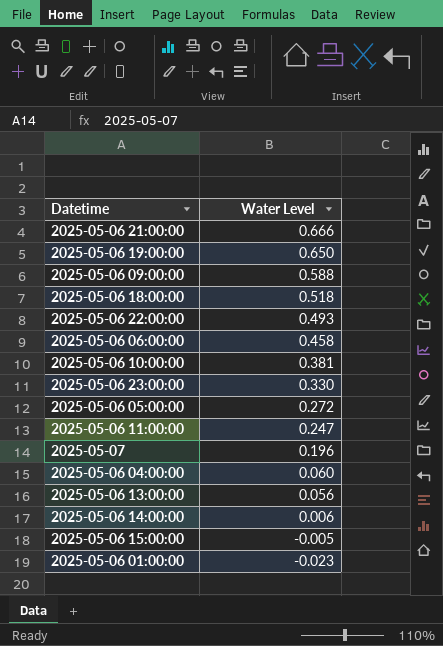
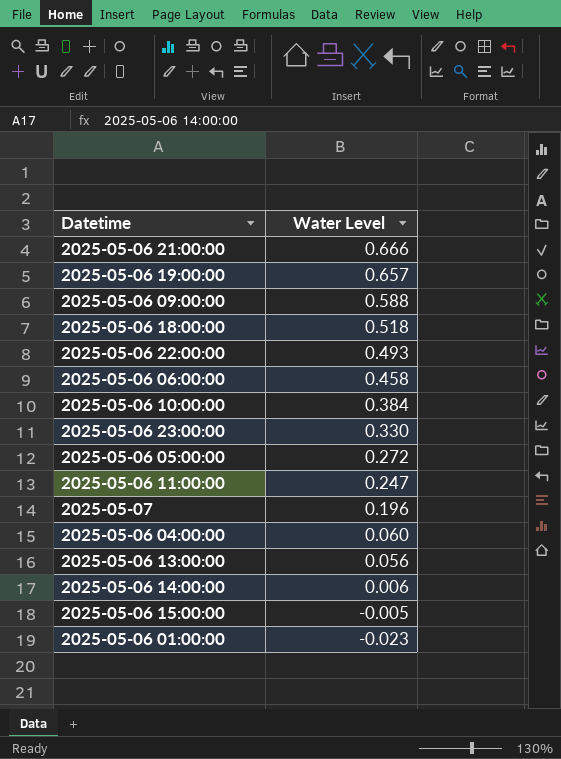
2025-05-06 19:00:00 | Water Level: 0.650 -> 0.657
2025-05-06 10:00:00 | Water Level: 0.381 -> 0.384

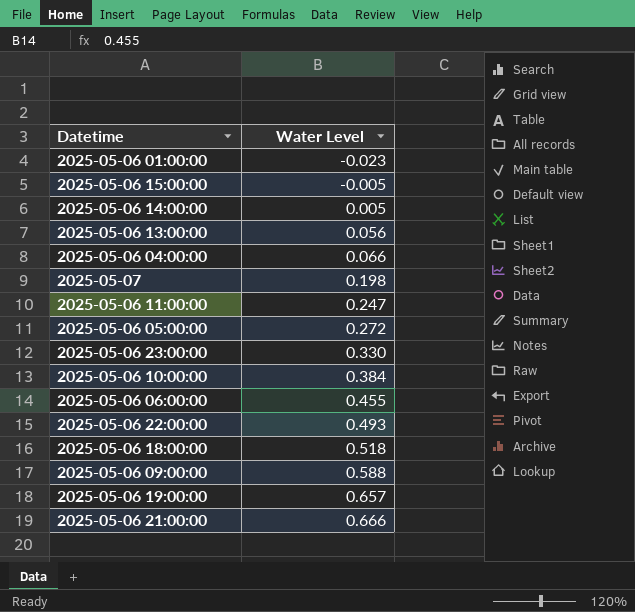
row order: Water Level descending -> Water Level ascending
2025-05-06 14:00:00 | Water Level: 0.006 -> 0.005
2025-05-06 04:00:00 | Water Level: 0.060 -> 0.066
2025-05-07 | Water Level: 0.196 -> 0.198
2025-05-06 06:00:00 | Water Level: 0.458 -> 0.455

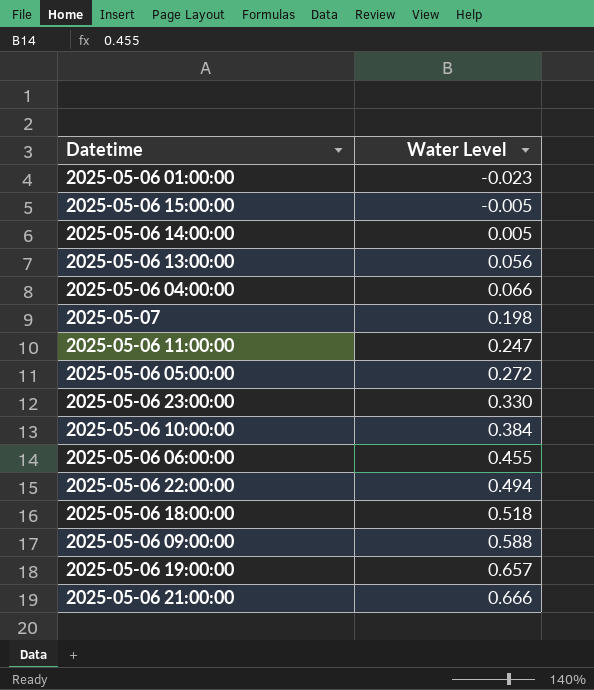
2025-05-06 22:00:00 | Water Level: 0.493 -> 0.494

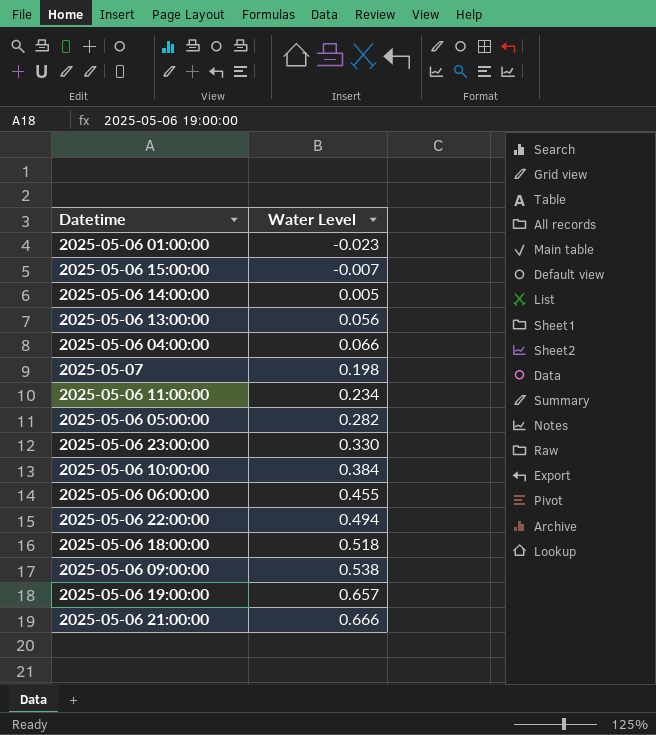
2025-05-06 15:00:00 | Water Level: -0.005 -> -0.007
2025-05-06 11:00:00 | Water Level: 0.247 -> 0.234
2025-05-06 05:00:00 | Water Level: 0.272 -> 0.282
2025-05-06 09:00:00 | Water Level: 0.588 -> 0.538

